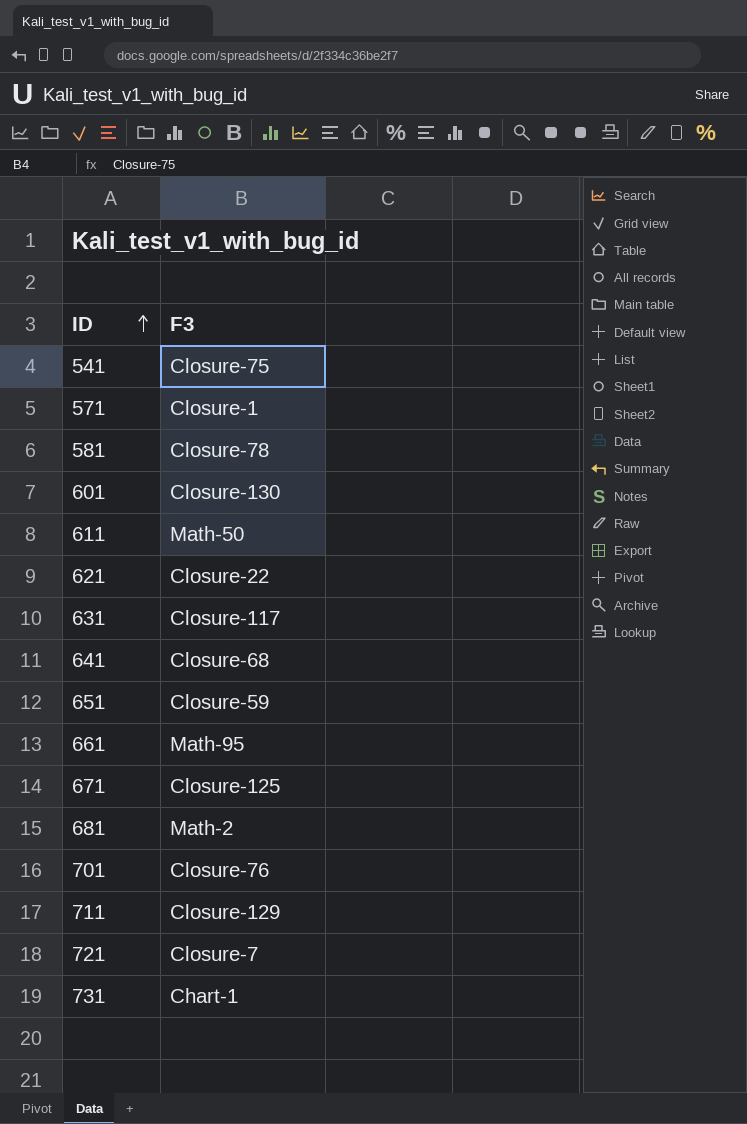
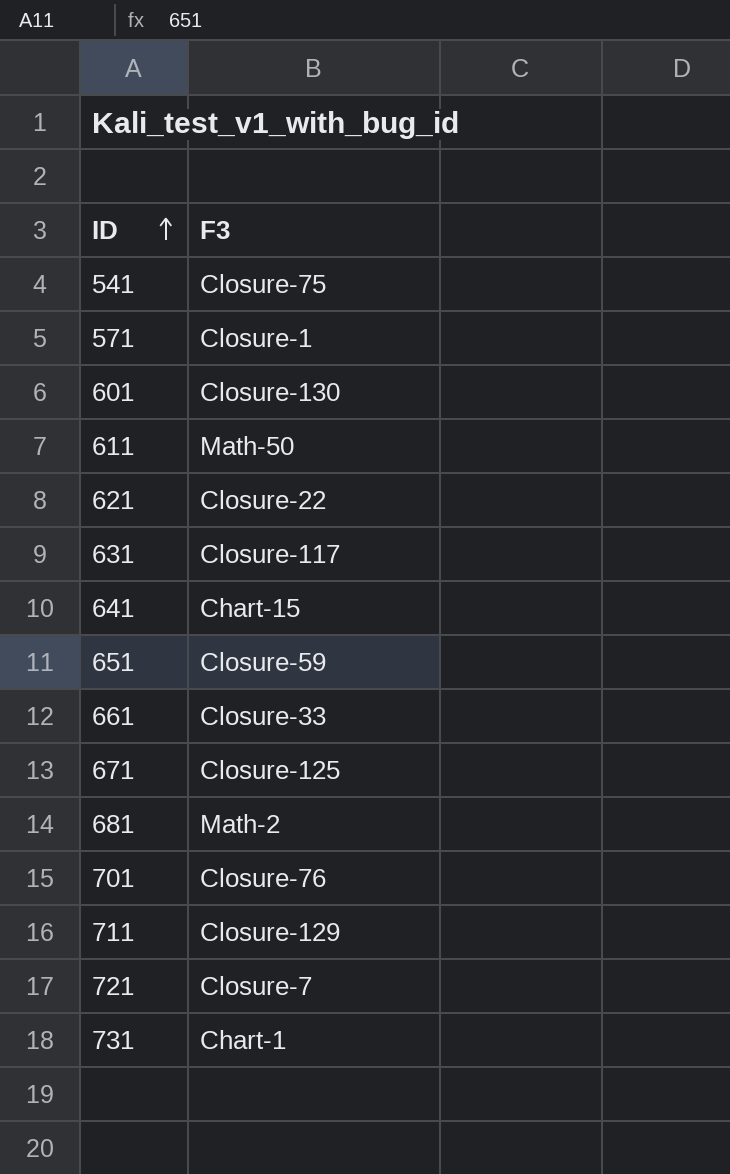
row 581: Closure-78 -> none
641 | F3: Closure-68 -> Chart-15
661 | F3: Math-95 -> Closure-33

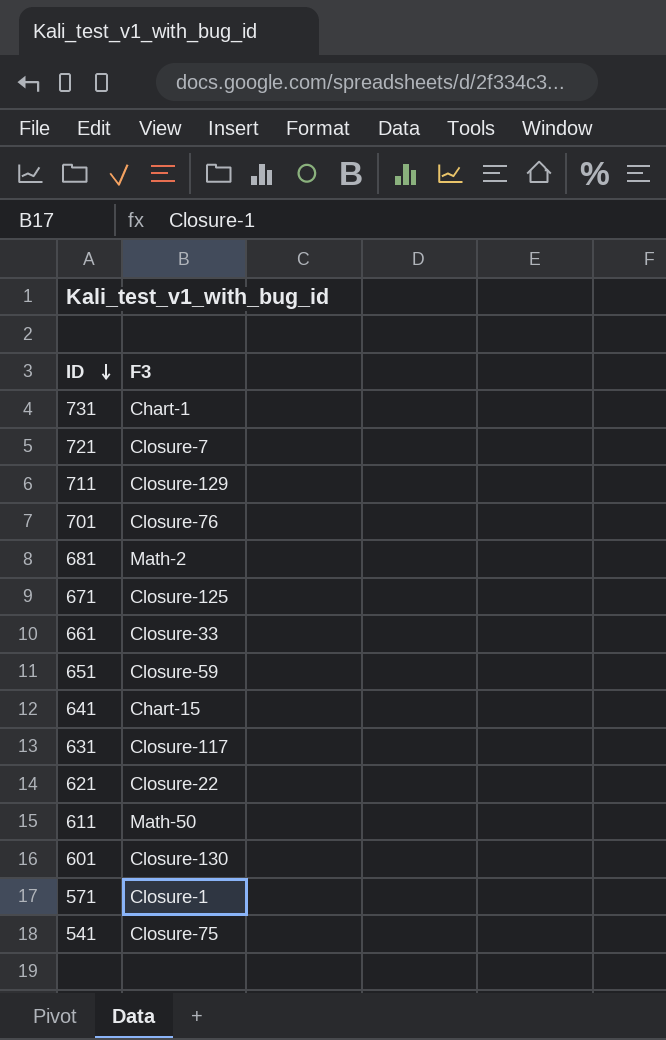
row order: ID ascending -> ID descending

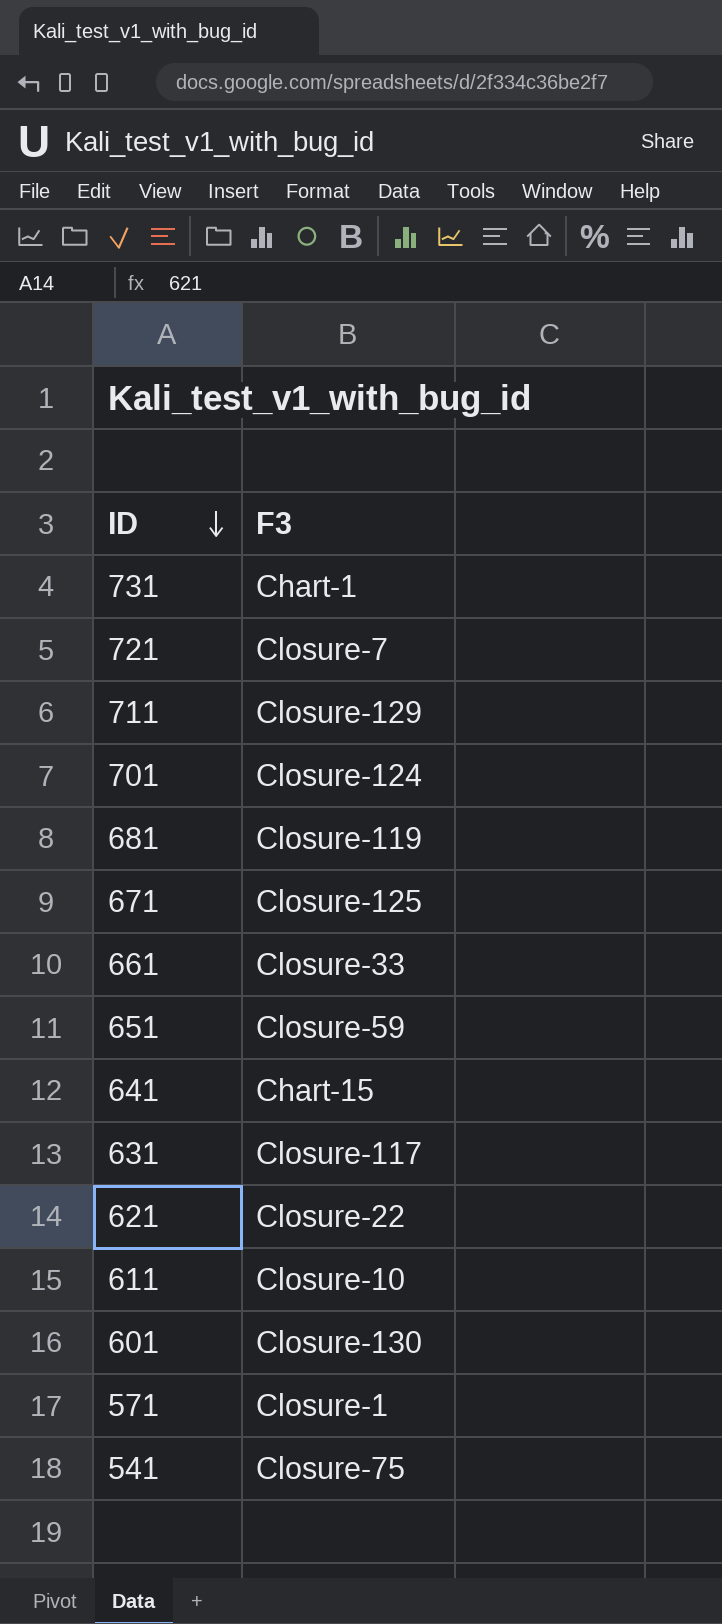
701 | F3: Closure-76 -> Closure-124
681 | F3: Math-2 -> Closure-119
611 | F3: Math-50 -> Closure-10

